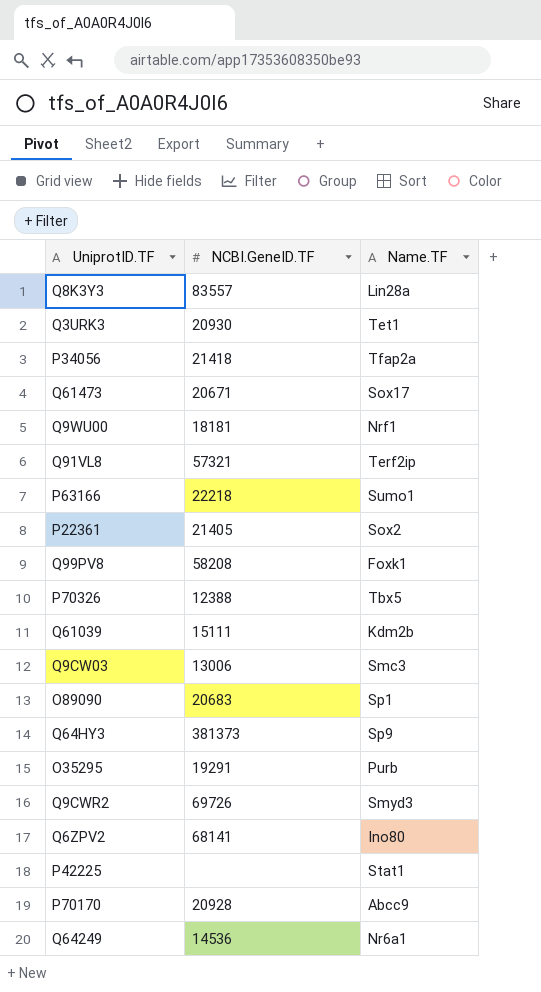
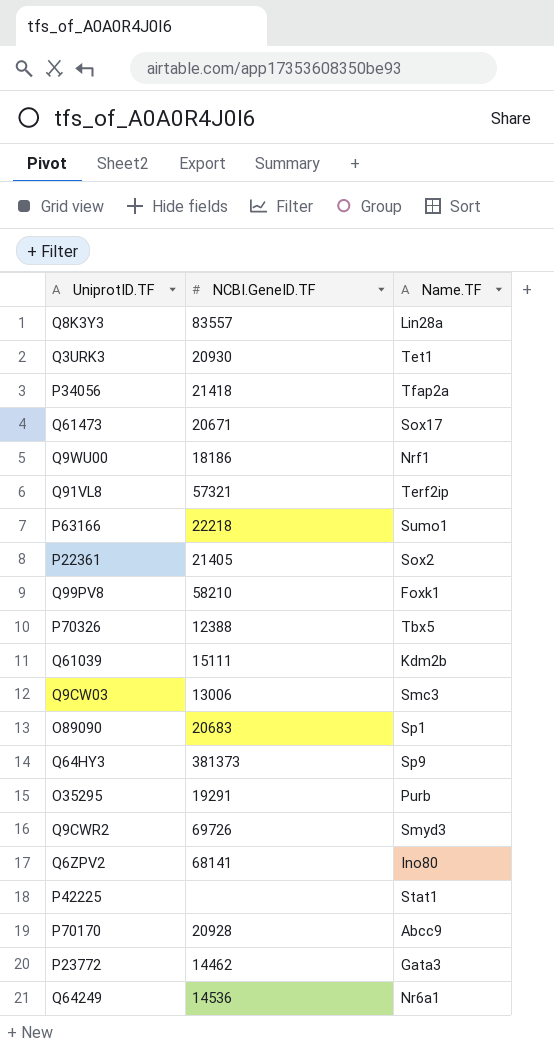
Q9WU00 | NCBI.GeneID.TF: 18181 -> 18186
Q99PV8 | NCBI.GeneID.TF: 58208 -> 58210
row P23772: none -> 14462 | Gata3

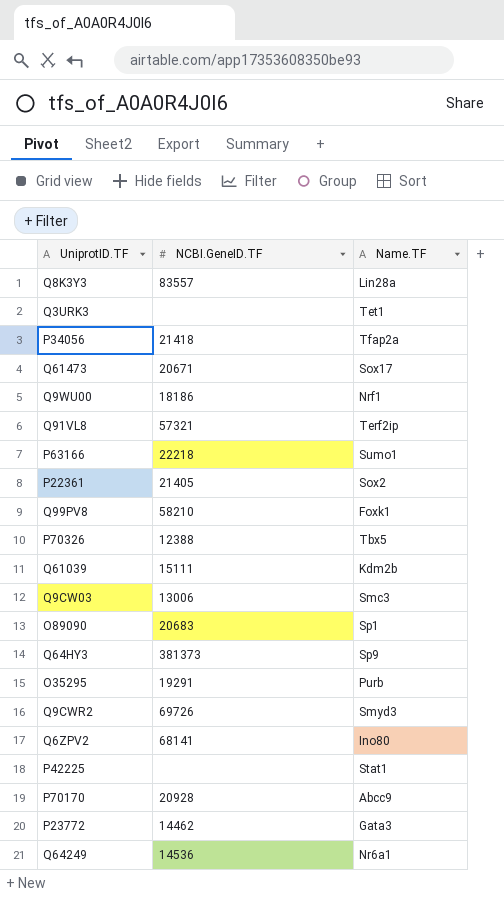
Q3URK3 | NCBI.GeneID.TF: 20930 -> none

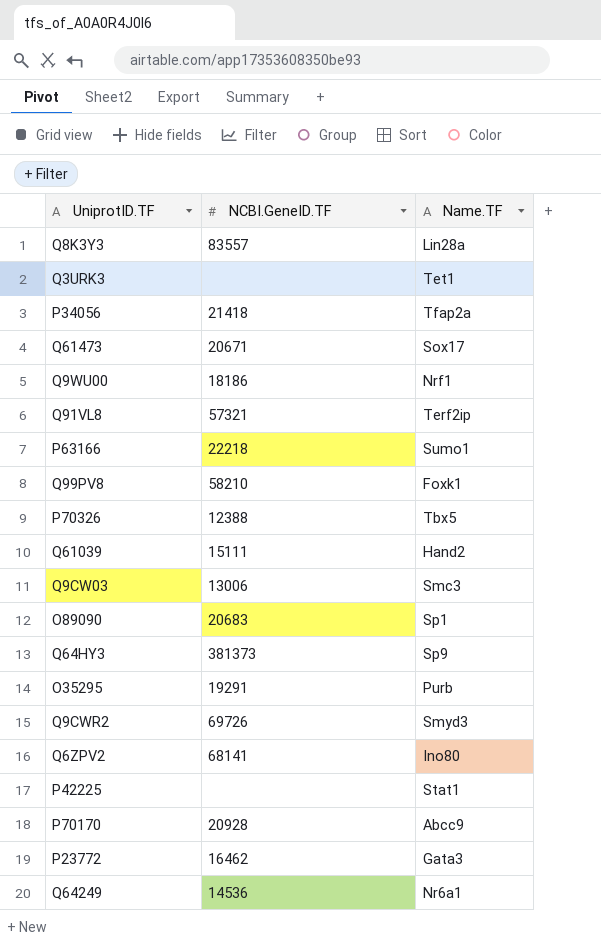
row P22361: 21405 | Sox2 -> none
Q61039 | Name.TF: Kdm2b -> Hand2
P23772 | NCBI.GeneID.TF: 14462 -> 16462

